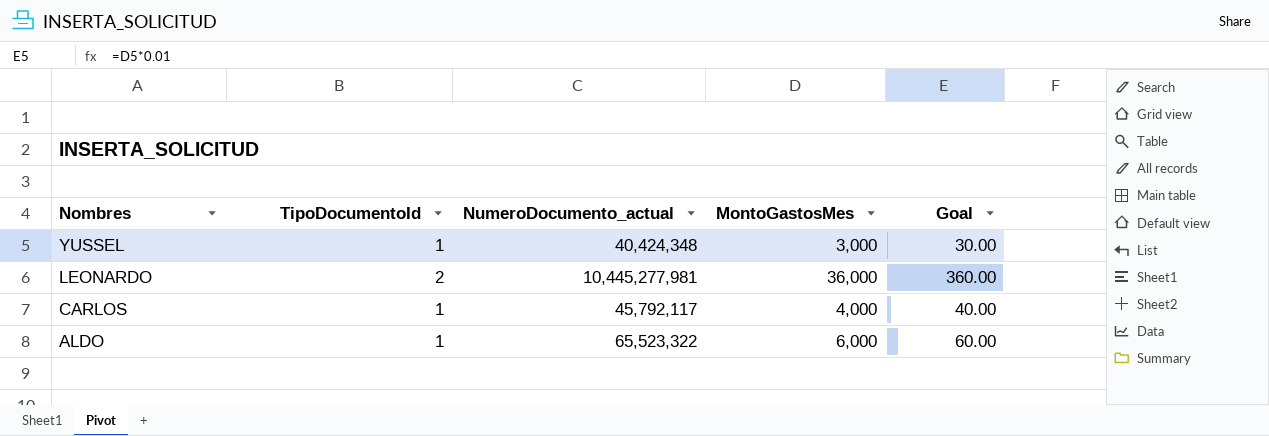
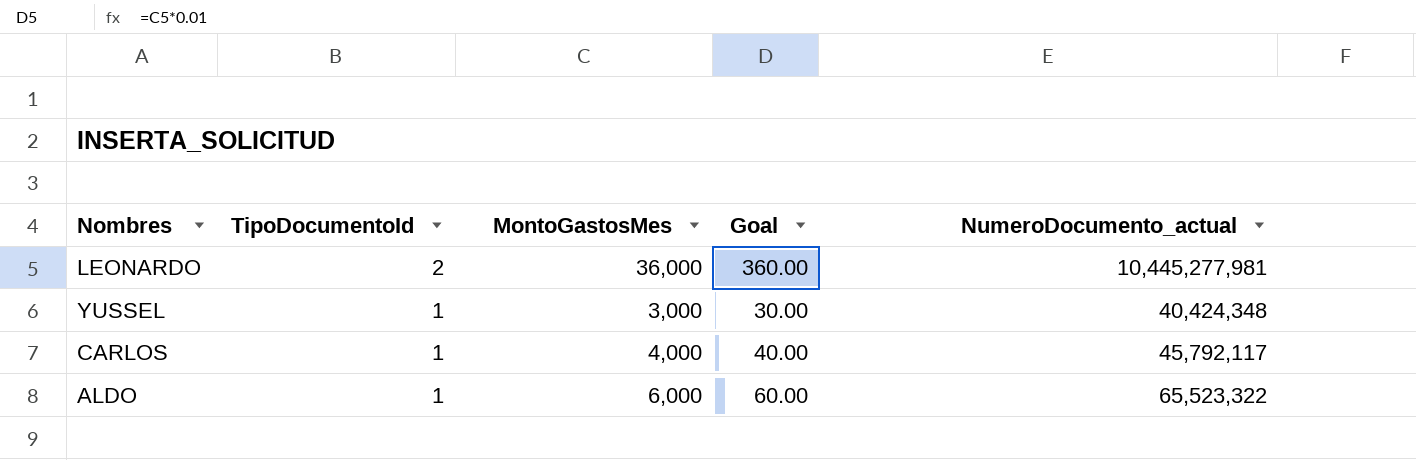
row order: Nombres descending -> TipoDocumentoId descending
column NumeroDocumento_actual | position: 3 -> 5

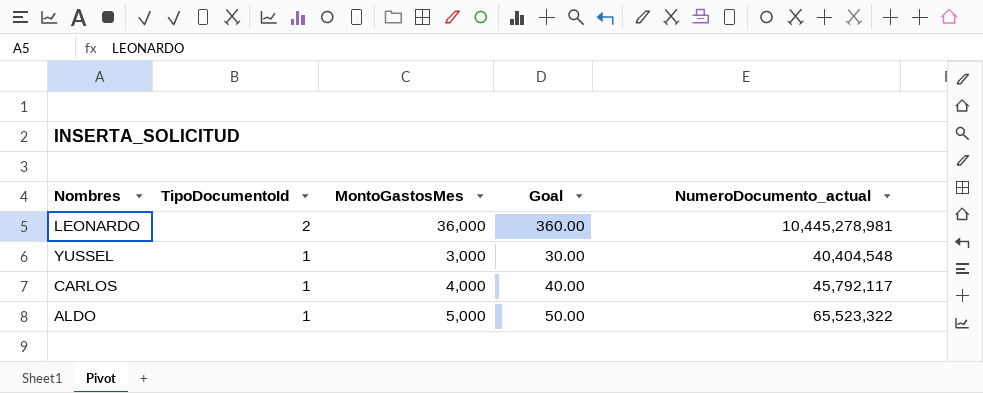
LEONARDO | NumeroDocumento_actual: 10,445,277,981 -> 10,445,278,981
YUSSEL | NumeroDocumento_actual: 40,424,348 -> 40,404,548
ALDO | MontoGastosMes: 6,000 -> 5,000
ALDO | Goal: 60.00 -> 50.00

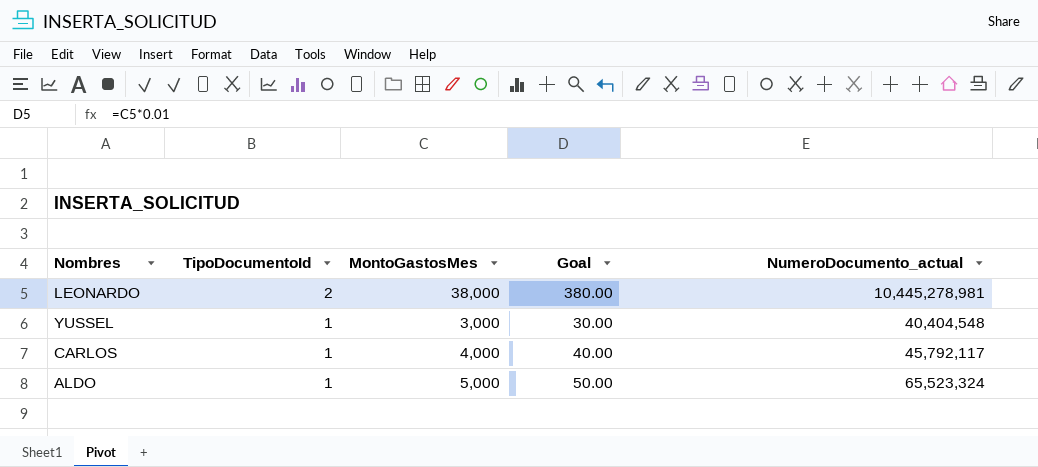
LEONARDO | MontoGastosMes: 36,000 -> 38,000
LEONARDO | Goal: 360.00 -> 380.00
ALDO | NumeroDocumento_actual: 65,523,322 -> 65,523,324

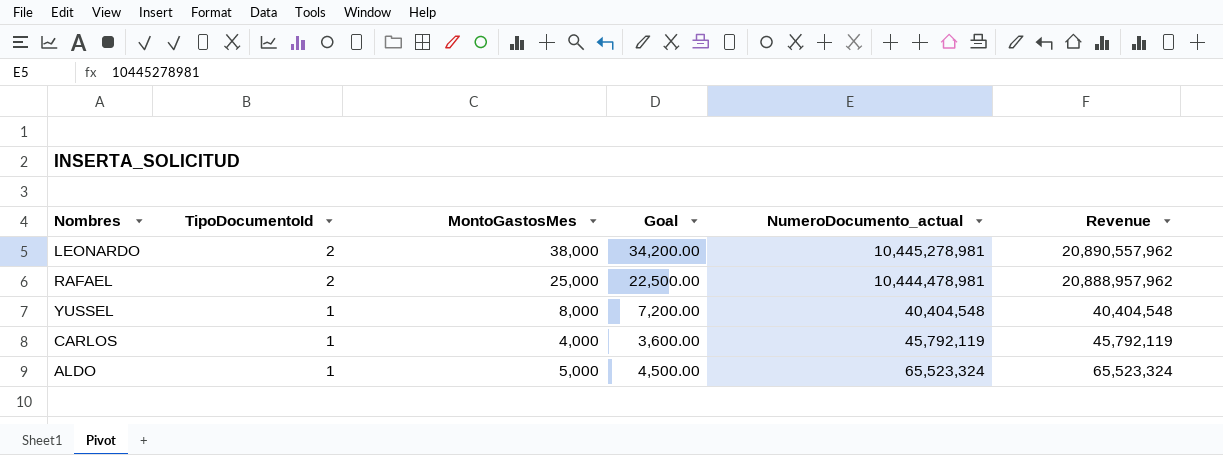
column Goal | formula: [MontoGastosMes] * 0.01 -> [MontoGastosMes] * 0.9
column Revenue | formula: none -> [TipoDocumentoId] * [NumeroDocumento_actual]
row RAFAEL: none -> 2 | 25,000 | 22,500.00 | 10,444,478,981 | 20,888,957,962
YUSSEL | MontoGastosMes: 3,000 -> 8,000
CARLOS | NumeroDocumento_actual: 45,792,117 -> 45,792,119

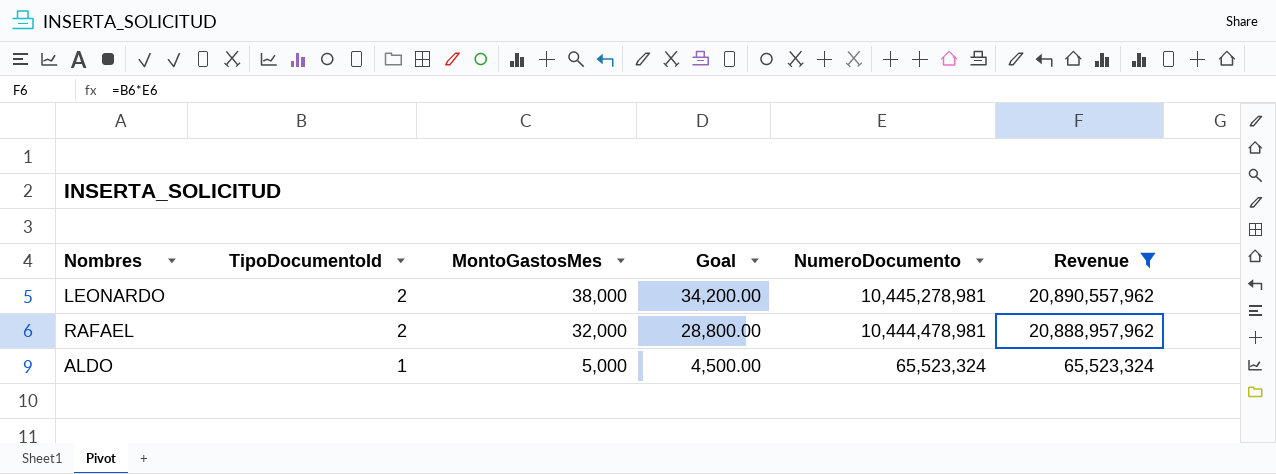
filter: none -> Revenue >= 65,523,324
column name: NumeroDocumento_actual -> NumeroDocumento
RAFAEL | MontoGastosMes: 25,000 -> 32,000
RAFAEL | Goal: 22,500.00 -> 28,800.00

